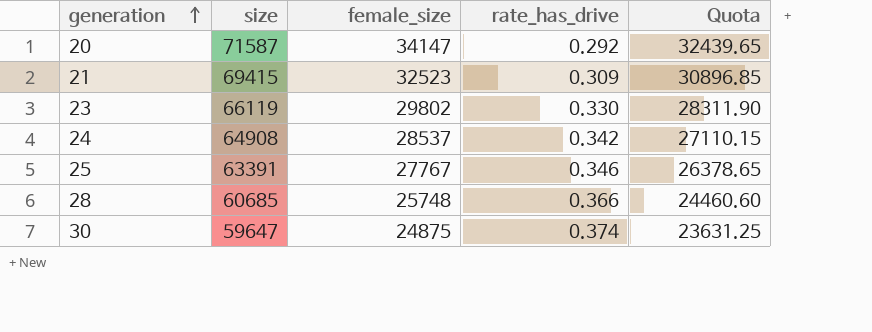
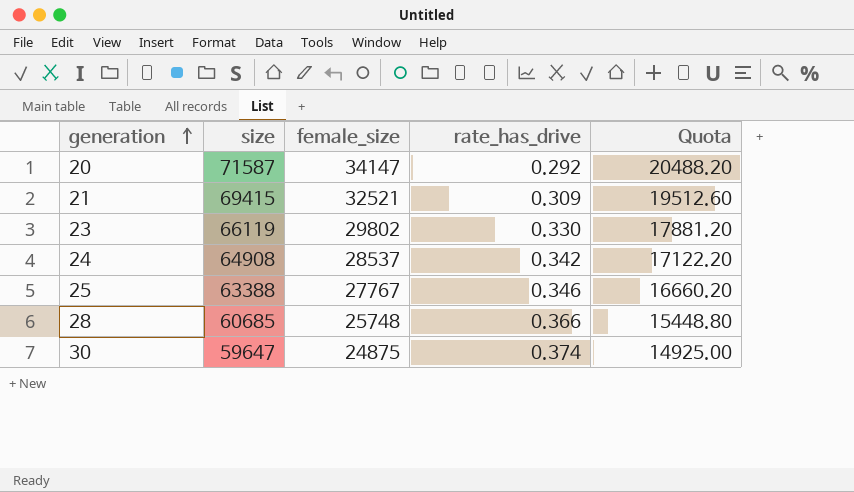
column Quota | formula: [female_size] * 0.95 -> [female_size] * 0.6
21 | female_size: 32523 -> 32521
25 | size: 63391 -> 63388

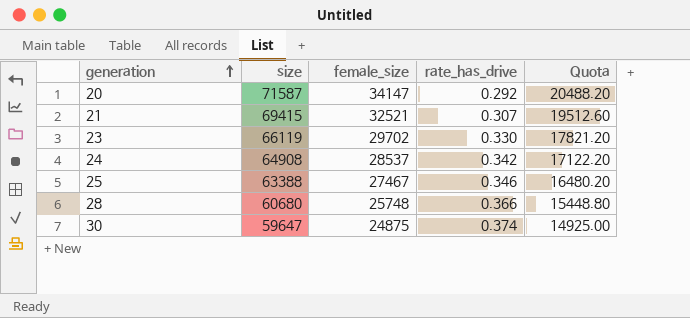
21 | rate_has_drive: 0.309 -> 0.307
23 | female_size: 29802 -> 29702
23 | Quota: 17881.20 -> 17821.20
25 | female_size: 27767 -> 27467
25 | Quota: 16660.20 -> 16480.20
28 | size: 60685 -> 60680

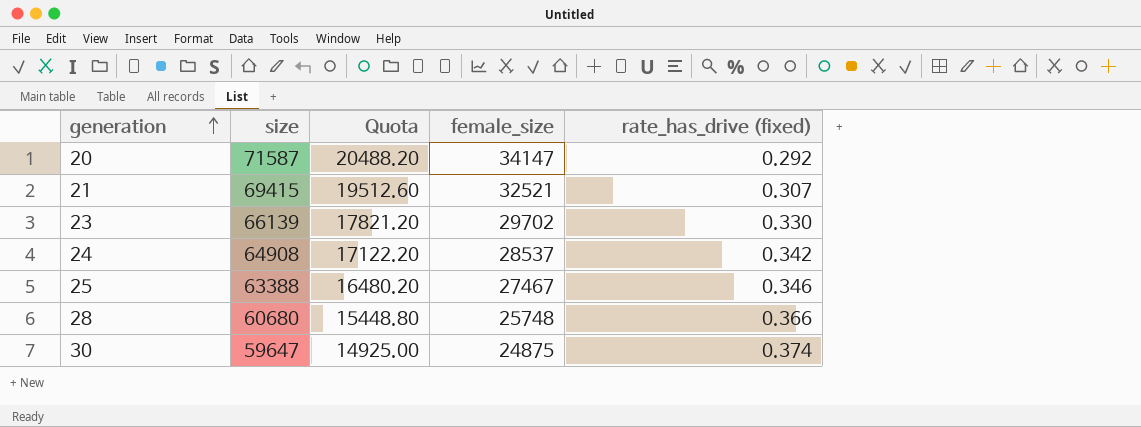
column Quota | position: 5 -> 3
column name: rate_has_drive -> rate_has_drive (fixed)
23 | size: 66119 -> 66139

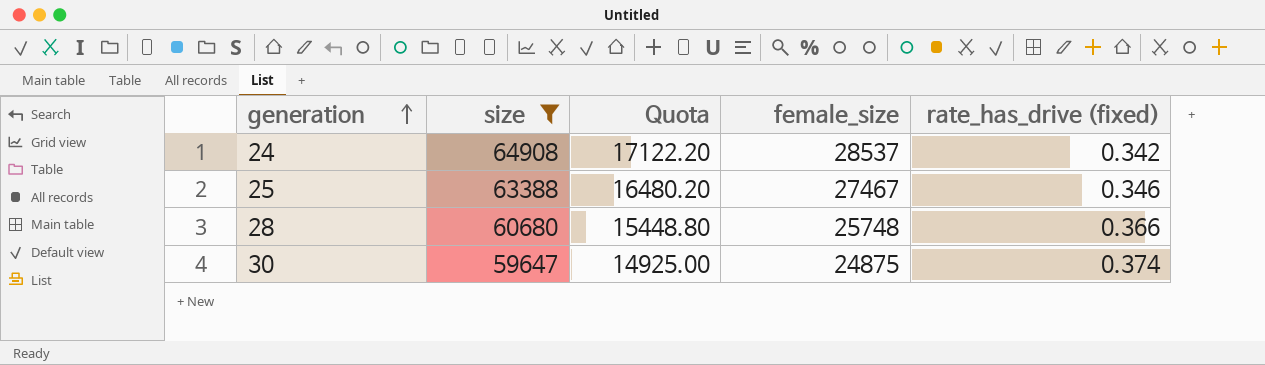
filter: none -> size <= 64908

